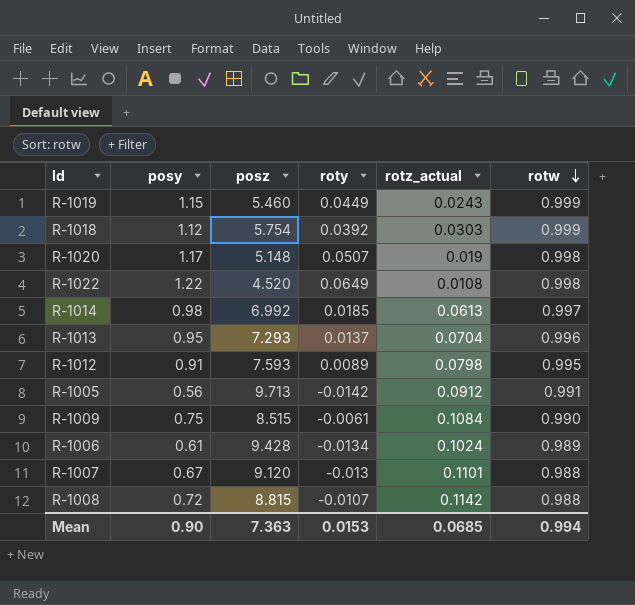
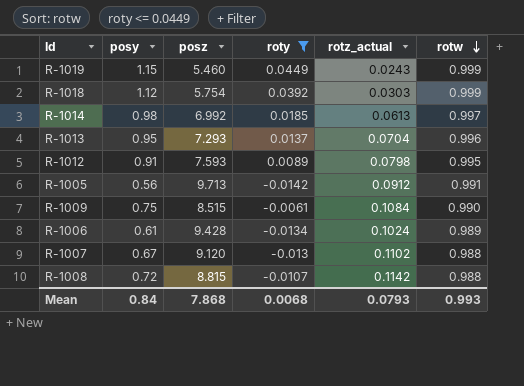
filter: none -> roty <= 0.0449
R-1007 | rotz_actual: 0.1101 -> 0.1102
Mean | posy: 0.90 -> 0.84
Mean | posz: 7.363 -> 7.868
Mean | roty: 0.0153 -> 0.0068
Mean | rotz_actual: 0.0685 -> 0.0793
Mean | rotw: 0.994 -> 0.993

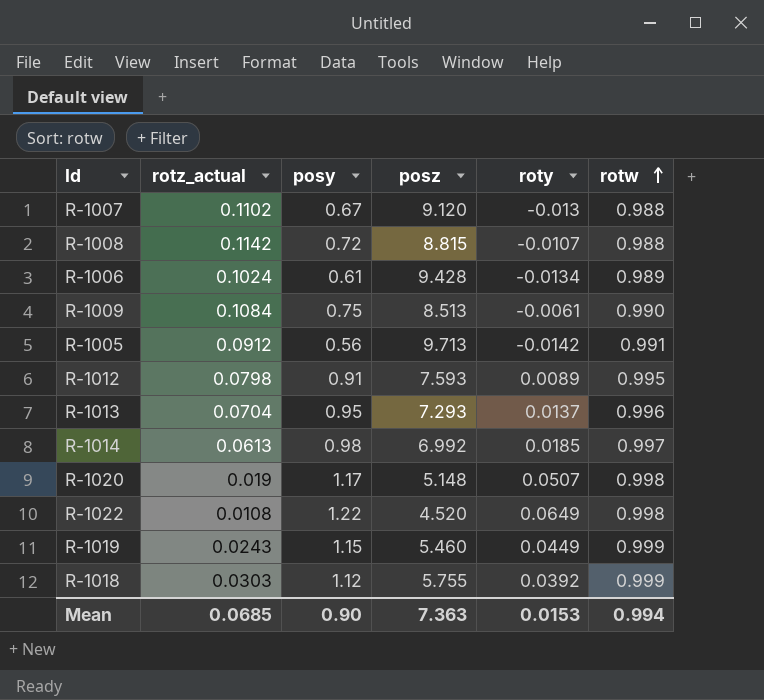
filter: roty <= 0.0449 -> none
row order: rotw descending -> rotw ascending
column rotz_actual | position: 5 -> 2
R-1009 | posz: 8.515 -> 8.513
R-1018 | posz: 5.754 -> 5.755
Mean | rotz_actual: 0.0793 -> 0.0685
Mean | posy: 0.84 -> 0.90
Mean | posz: 7.868 -> 7.363
Mean | roty: 0.0068 -> 0.0153
Mean | rotw: 0.993 -> 0.994

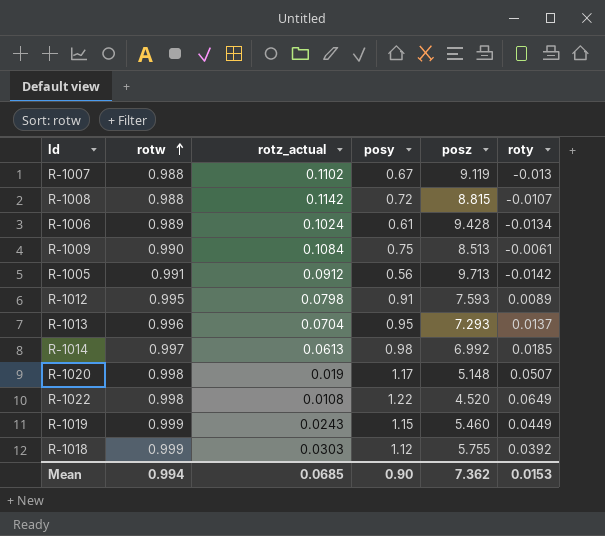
column rotw | position: 6 -> 2
R-1007 | posz: 9.120 -> 9.119
Mean | posz: 7.363 -> 7.362

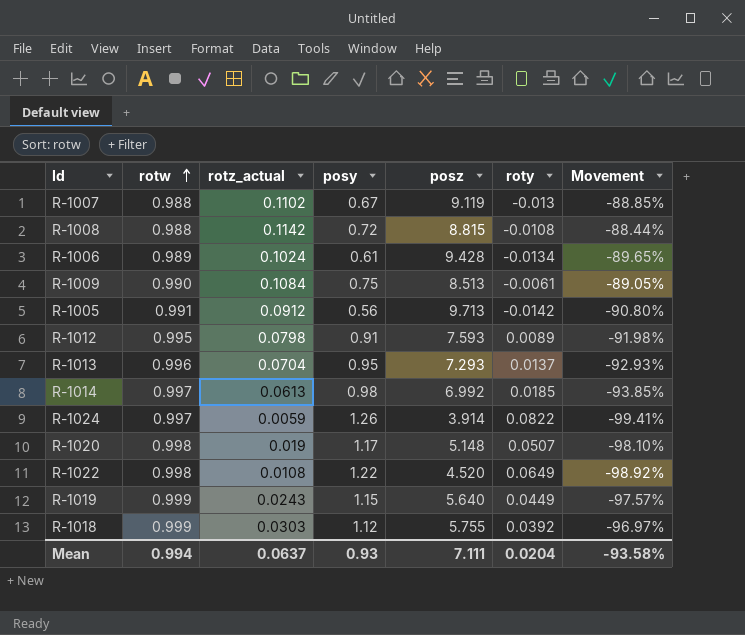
column Movement | formula: none -> ([rotz_actual] - [rotw]) / [rotw]
R-1008 | roty: -0.0107 -> -0.0108
row R-1024: none -> 0.997 | 0.0059 | 1.26 | 3.914 | 0.0822 | -99.41%
R-1019 | posz: 5.460 -> 5.640
Mean | rotz_actual: 0.0685 -> 0.0637
Mean | posy: 0.90 -> 0.93
Mean | posz: 7.362 -> 7.111
Mean | roty: 0.0153 -> 0.0204

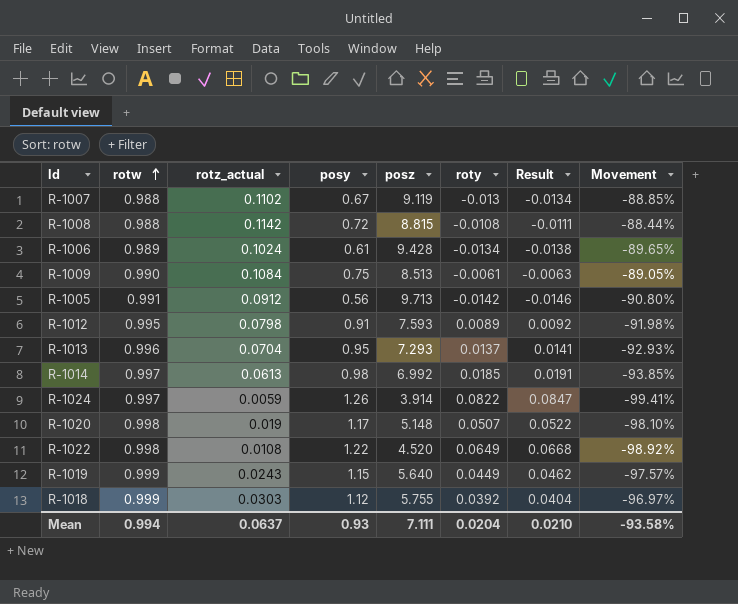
column Result | formula: none -> [roty] * 1.03

